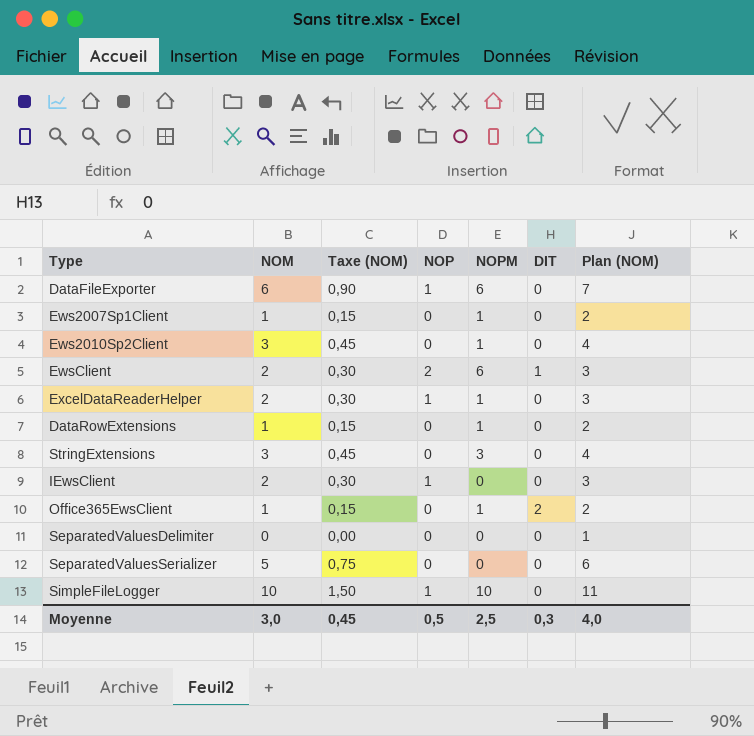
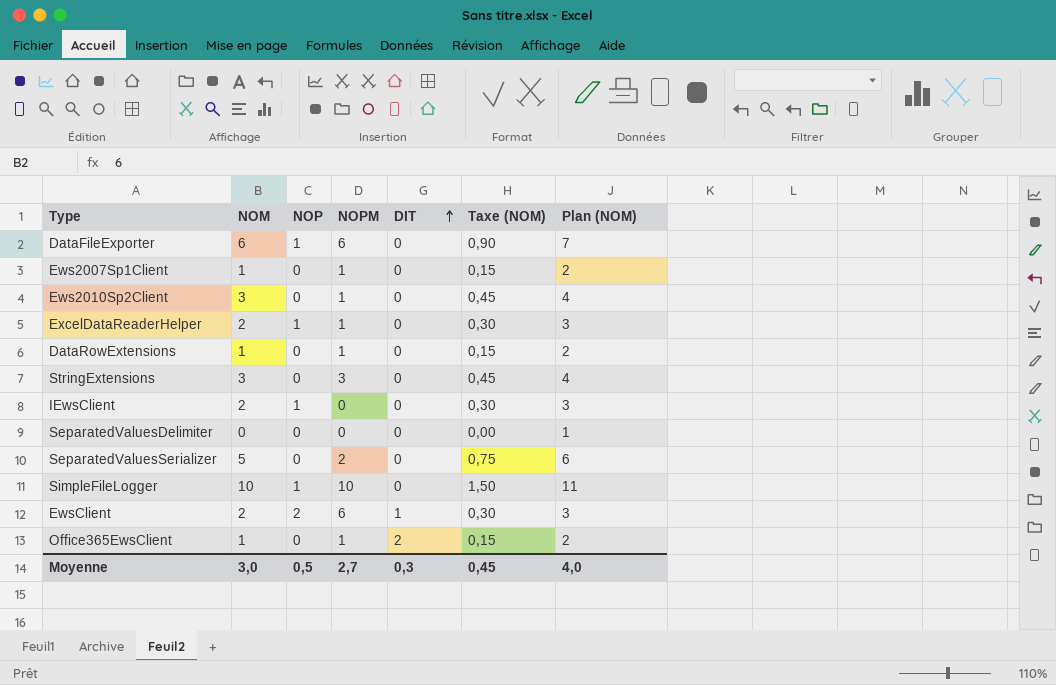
row order: none -> DIT ascending
column Taxe (NOM) | position: 3 -> 6
SeparatedValuesSerializer | NOPM: 0 -> 2
Moyenne | NOPM: 2,5 -> 2,7

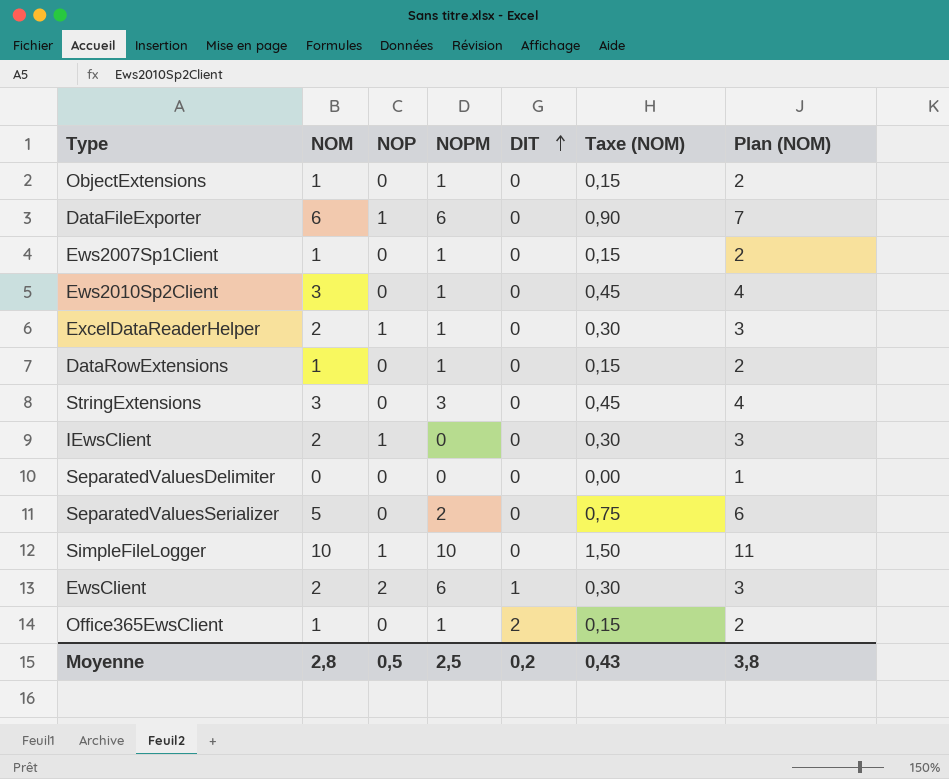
row ObjectExtensions: none -> 1 | 0 | 1 | 0 | 0,15 | 2
Moyenne | NOM: 3,0 -> 2,8
Moyenne | NOPM: 2,7 -> 2,5
Moyenne | DIT: 0,3 -> 0,2
Moyenne | Taxe (NOM): 0,45 -> 0,43
Moyenne | Plan (NOM): 4,0 -> 3,8

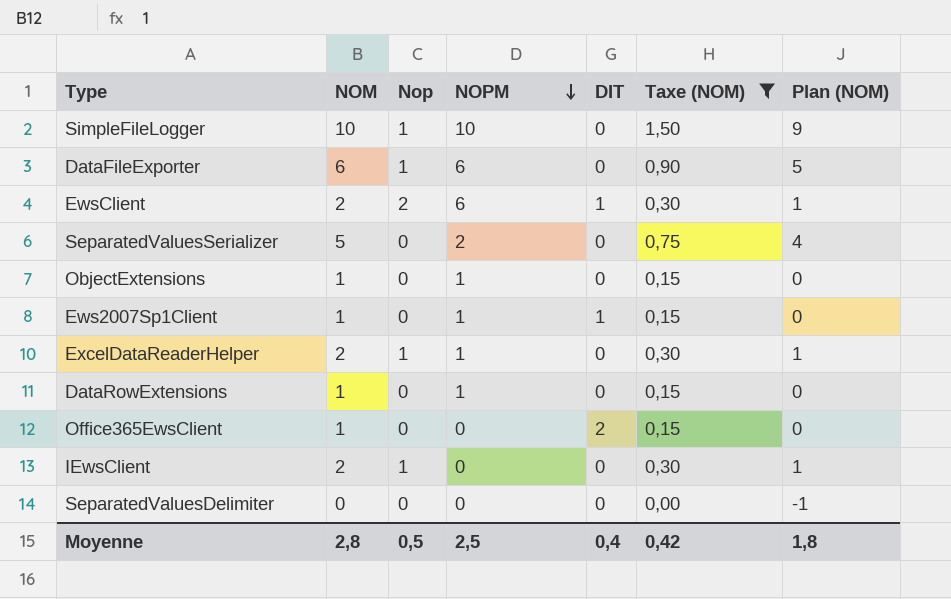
filter: none -> Taxe (NOM) != 0,45
row order: DIT ascending -> NOPM descending
column name: NOP -> Nop
column Plan (NOM) | formula: [NOM] + 1 -> [NOM] - 1
Ews2007Sp1Client | DIT: 0 -> 1
Office365EwsClient | NOPM: 1 -> 0
Moyenne | DIT: 0,2 -> 0,4
Moyenne | Taxe (NOM): 0,43 -> 0,42
Moyenne | Plan (NOM): 3,8 -> 1,8

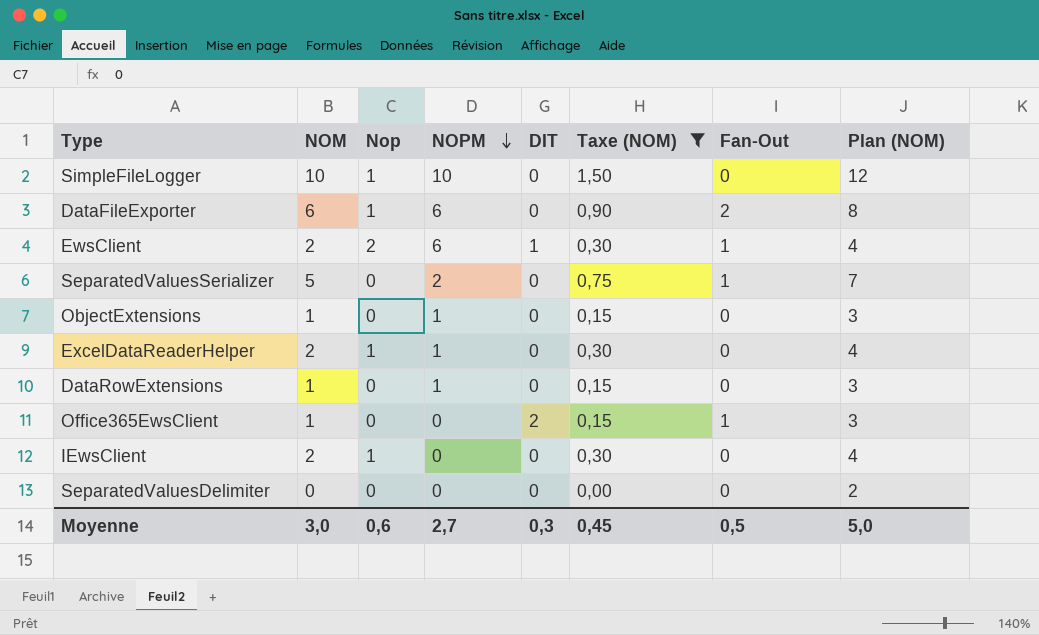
column Fan-Out | position: none -> 7
column Plan (NOM) | formula: [NOM] - 1 -> [NOM] + 2
row Ews2007Sp1Client: 1 | 0 | 1 | 1 | 0,15 | 0 -> none
Moyenne | NOM: 2,8 -> 3,0
Moyenne | Nop: 0,5 -> 0,6
Moyenne | NOPM: 2,5 -> 2,7
Moyenne | DIT: 0,4 -> 0,3
Moyenne | Taxe (NOM): 0,42 -> 0,45
Moyenne | Plan (NOM): 1,8 -> 5,0

